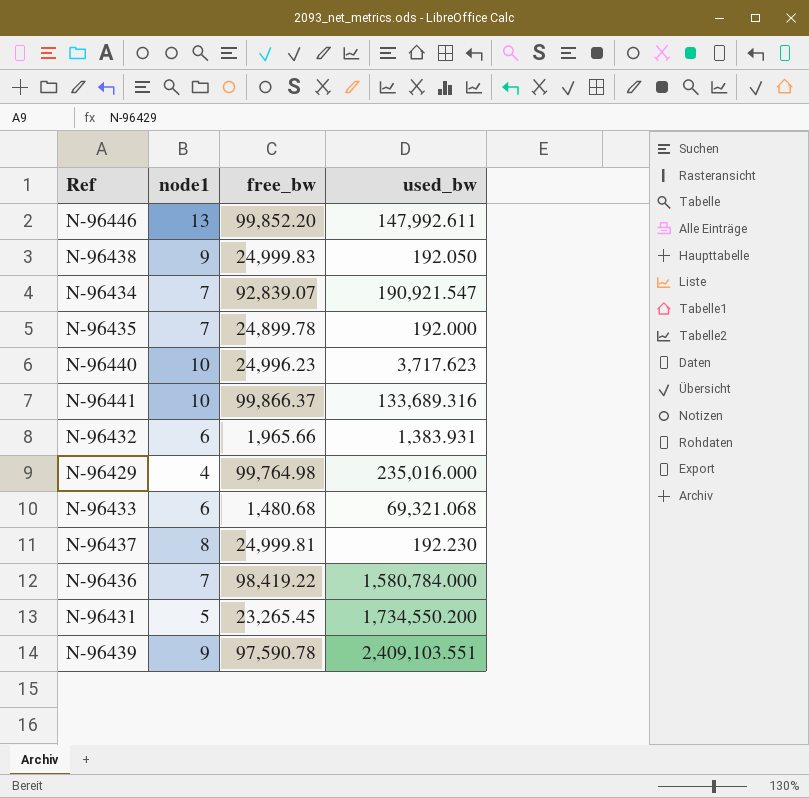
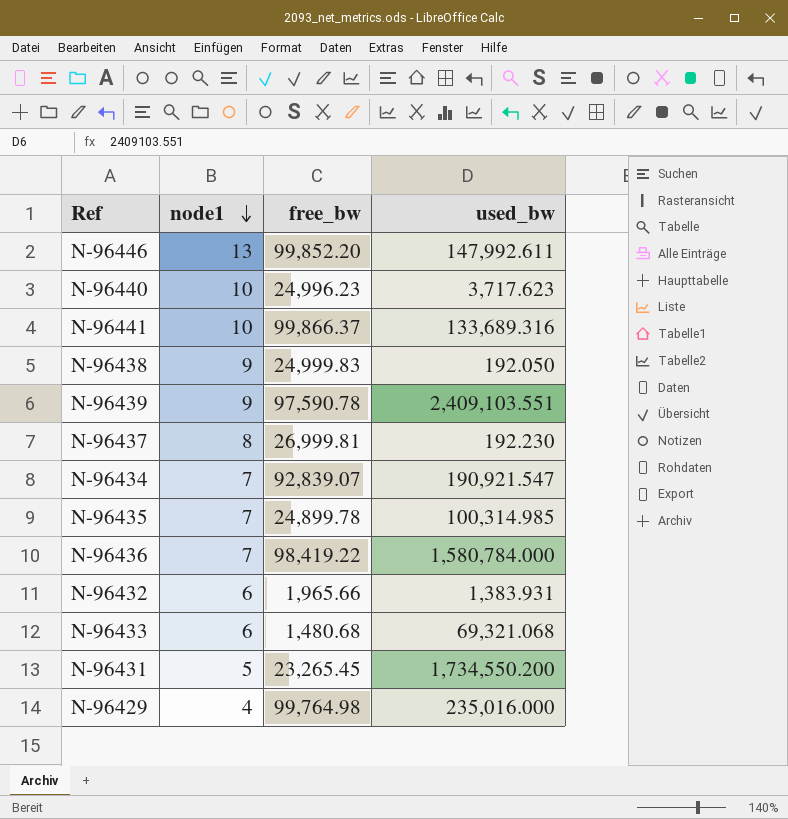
row order: none -> node1 descending
N-96437 | free_bw: 24,999.81 -> 26,999.81
N-96435 | used_bw: 192.000 -> 100,314.985

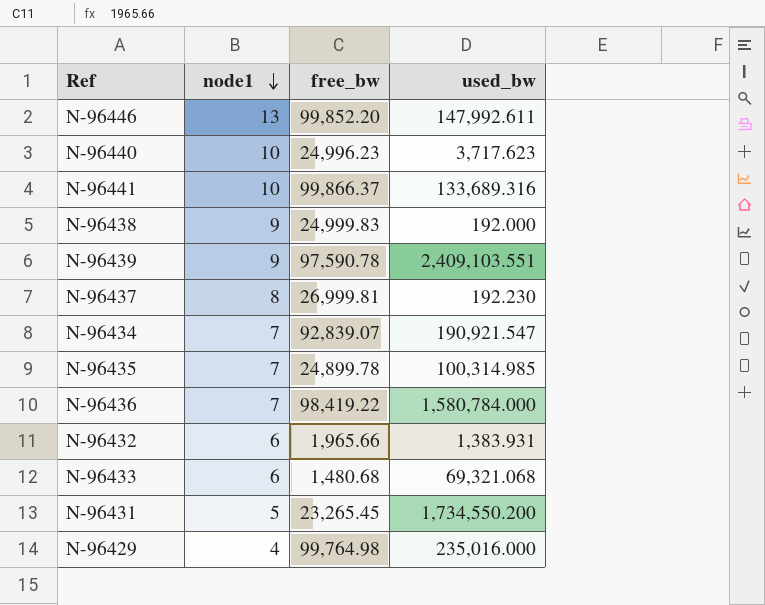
N-96438 | used_bw: 192.050 -> 192.000

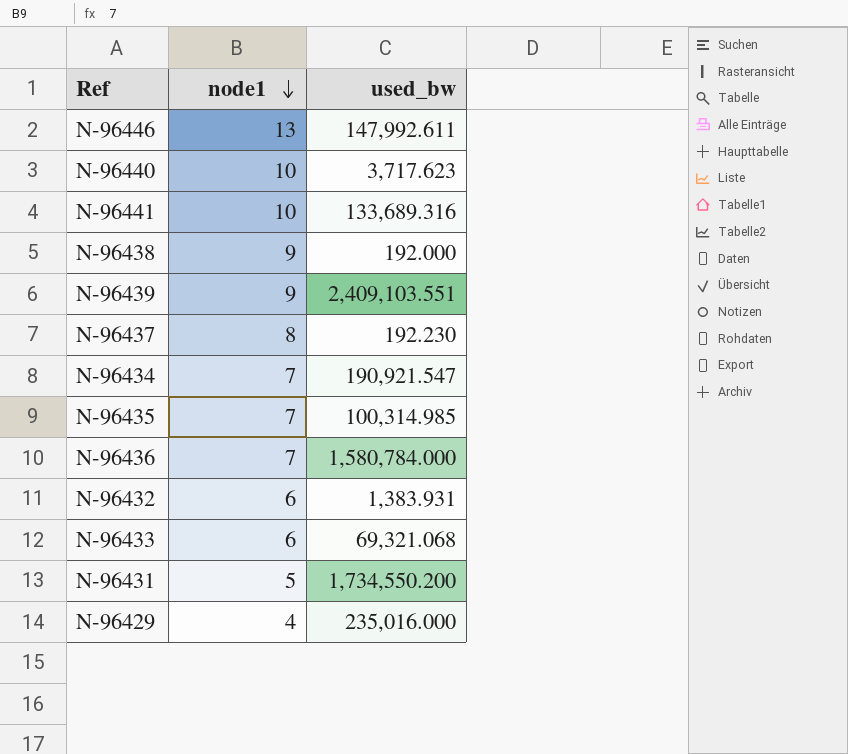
column free_bw | position: 3 -> none

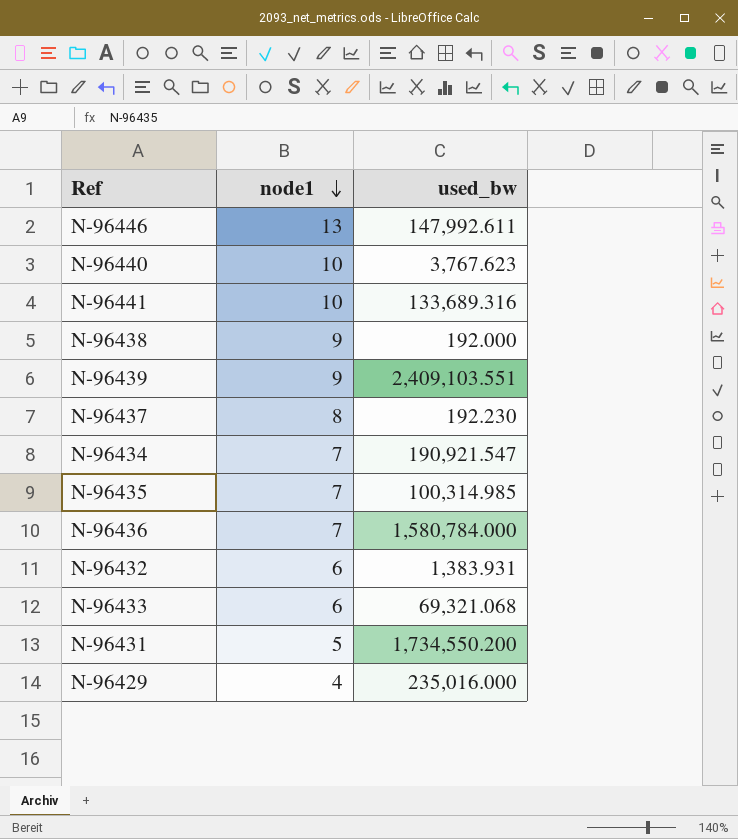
N-96440 | used_bw: 3,717.623 -> 3,767.623

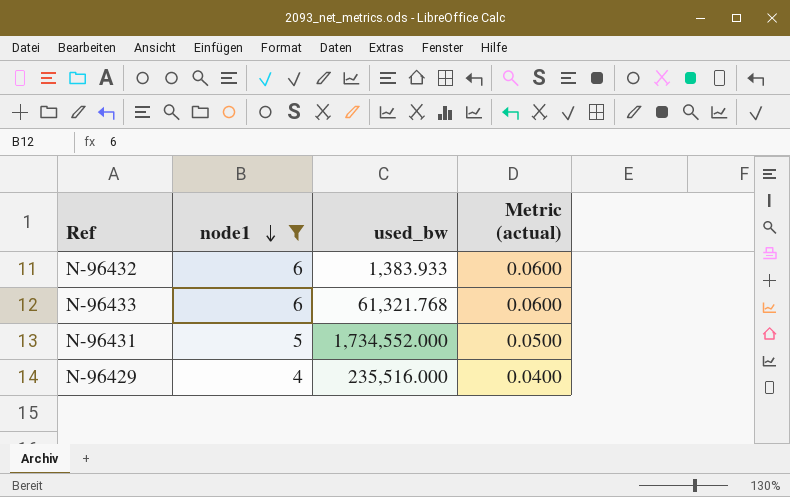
filter: none -> node1 <= 6
column Metric (actual) | formula: none -> [node1] * 0.01
N-96432 | used_bw: 1,383.931 -> 1,383.933
N-96433 | used_bw: 69,321.068 -> 61,321.768
N-96431 | used_bw: 1,734,550.200 -> 1,734,552.000
N-96429 | used_bw: 235,016.000 -> 235,516.000

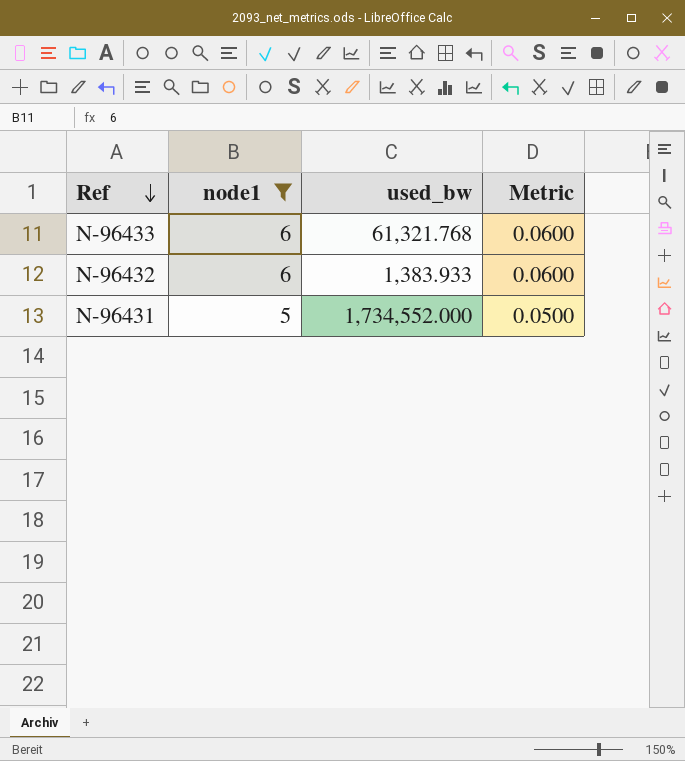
row order: node1 descending -> Ref descending
column name: Metric (actual) -> Metric
row N-96429: 4 | 235,516.000 | 0.0400 -> none

